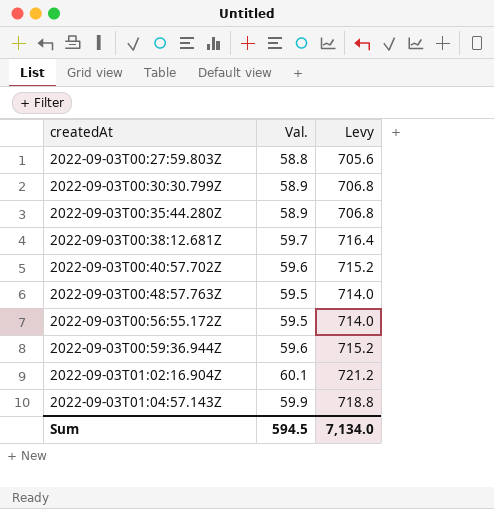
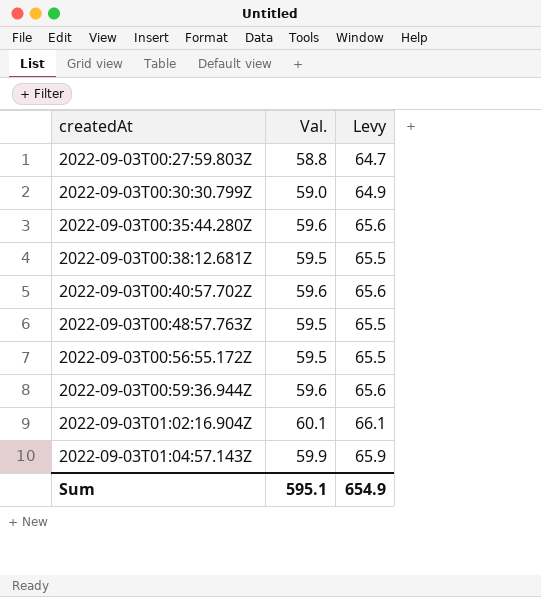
column Levy | formula: [Val.] * 12 -> [Val.] * 1.1
2022-09-03T00:30:30.799Z | Val.: 58.9 -> 59.0
2022-09-03T00:35:44.280Z | Val.: 58.9 -> 59.6
2022-09-03T00:38:12.681Z | Val.: 59.7 -> 59.5
Sum | Val.: 594.5 -> 595.1
Sum | Levy: 7,134.0 -> 654.9

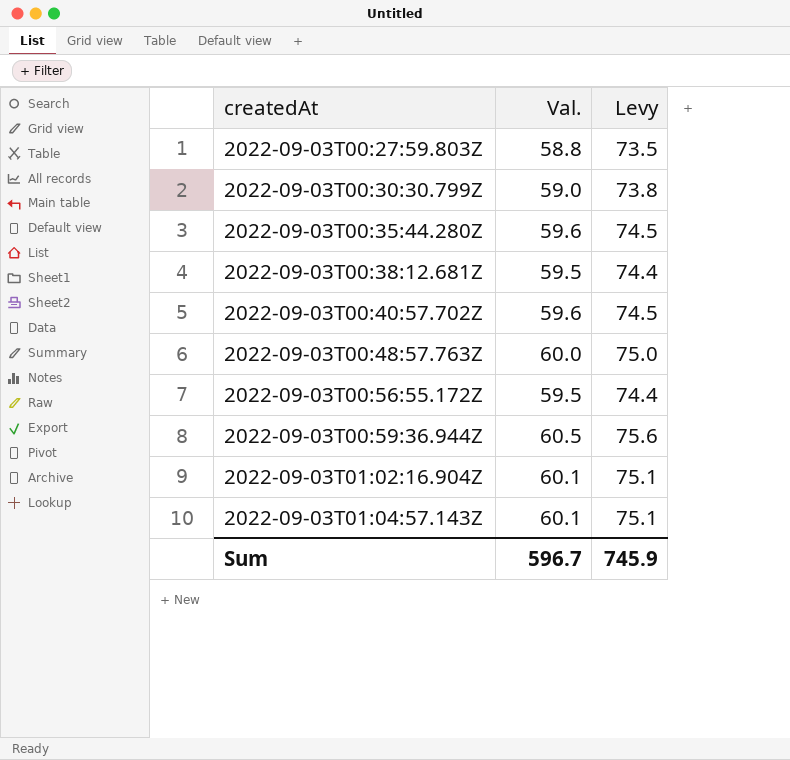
column Levy | formula: [Val.] * 1.1 -> [Val.] * 1.25
2022-09-03T00:48:57.763Z | Val.: 59.5 -> 60.0
2022-09-03T00:59:36.944Z | Val.: 59.6 -> 60.5
2022-09-03T01:04:57.143Z | Val.: 59.9 -> 60.1
Sum | Val.: 595.1 -> 596.7
Sum | Levy: 654.9 -> 745.9

